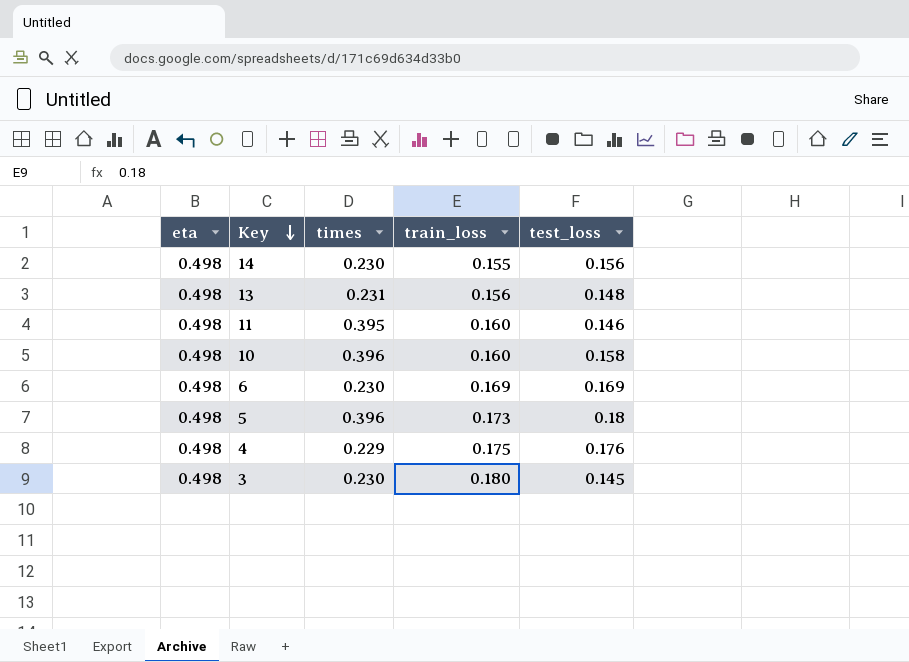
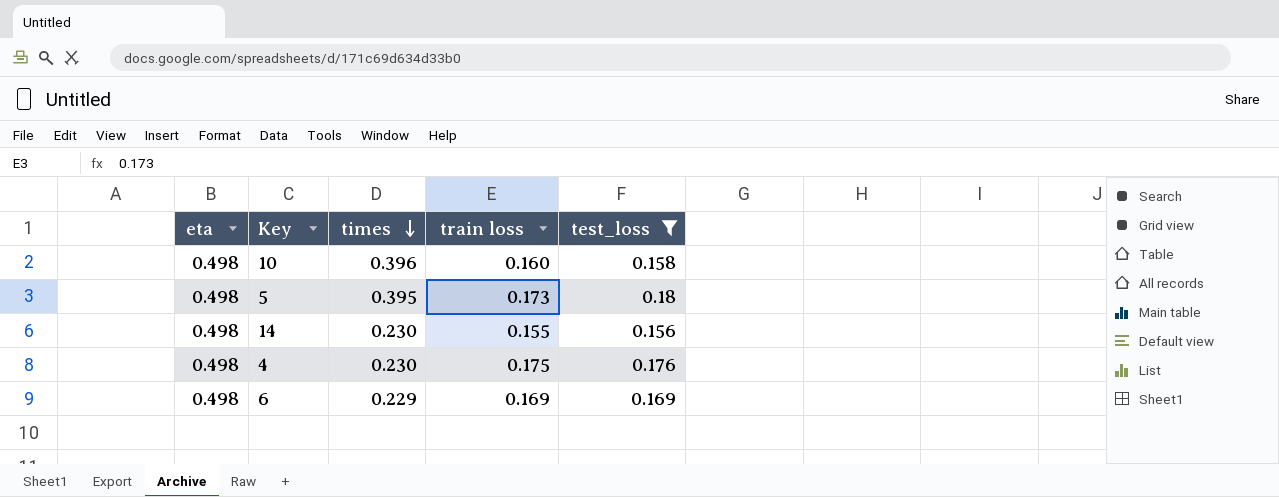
filter: none -> test_loss >= 0.156
row order: Key descending -> times descending
column name: train_loss -> train loss
5 | times: 0.396 -> 0.395
4 | times: 0.229 -> 0.230
6 | times: 0.230 -> 0.229

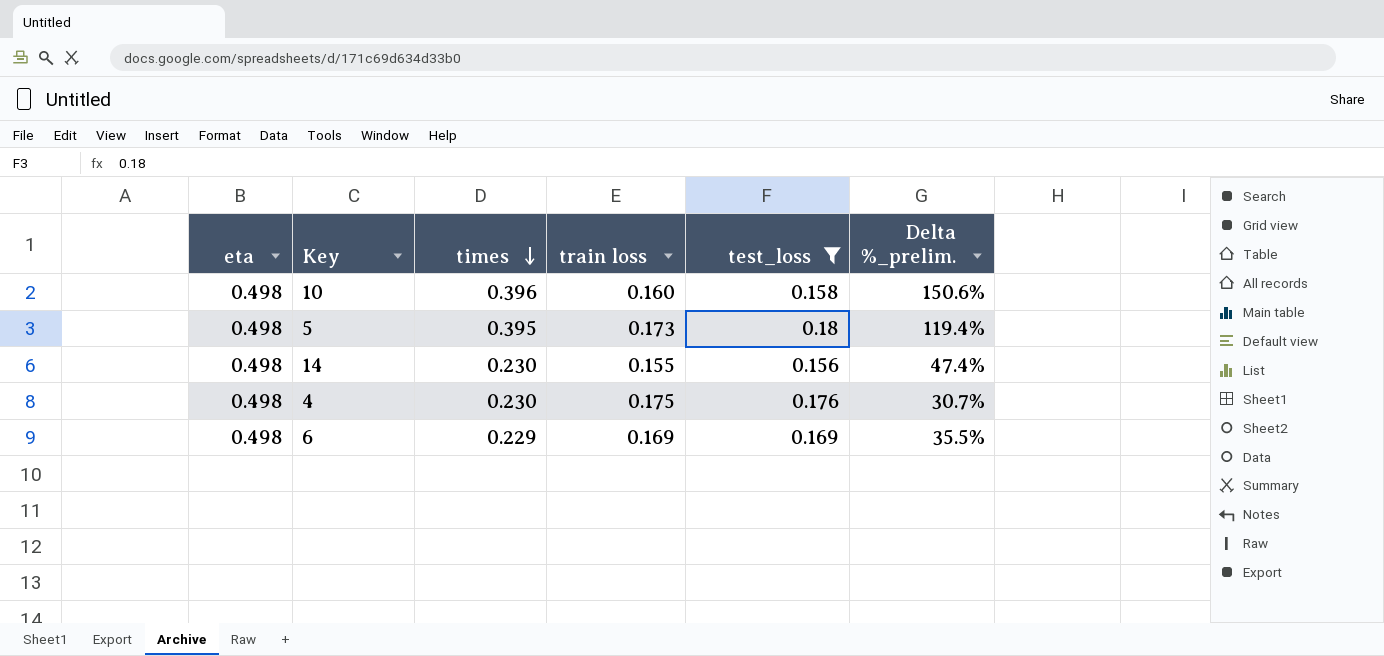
column Delta %_prelim. | formula: none -> ([times] - [test_loss]) / [test_loss]

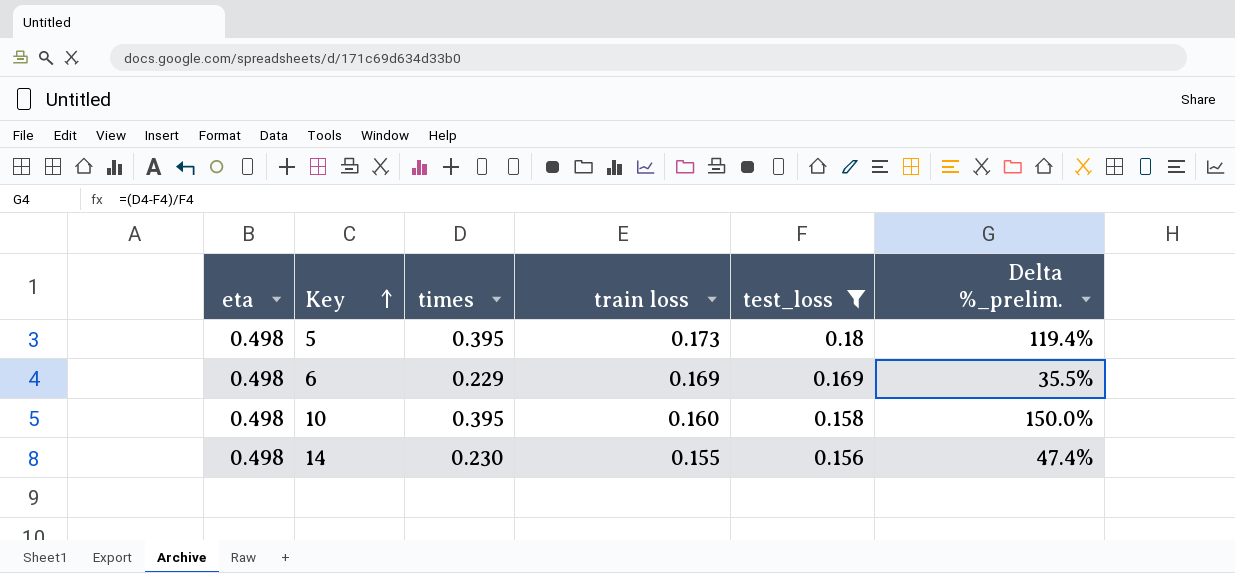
row order: times descending -> Key ascending
row 4: 0.498 | 0.230 | 0.175 | 0.176 | 30.7% -> none
10 | times: 0.396 -> 0.395
10 | Delta %_prelim.: 150.6% -> 150.0%

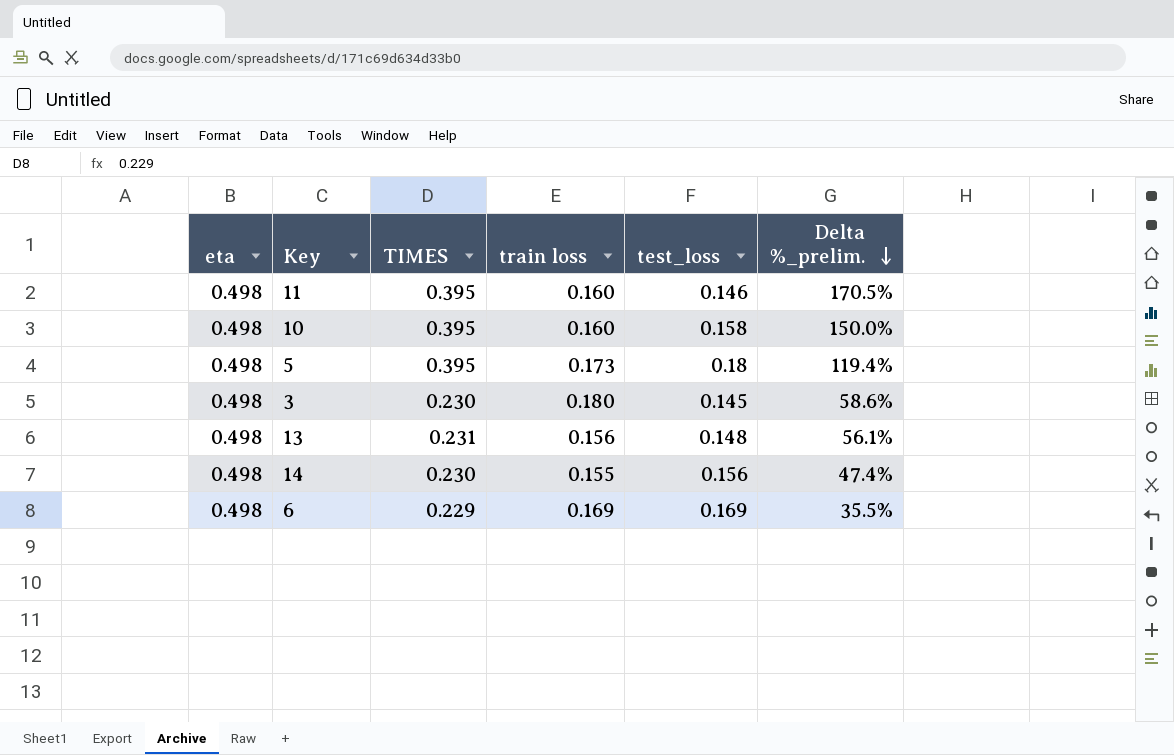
filter: test_loss >= 0.156 -> none
row order: Key ascending -> Delta %_prelim. descending
column name: times -> TIMES

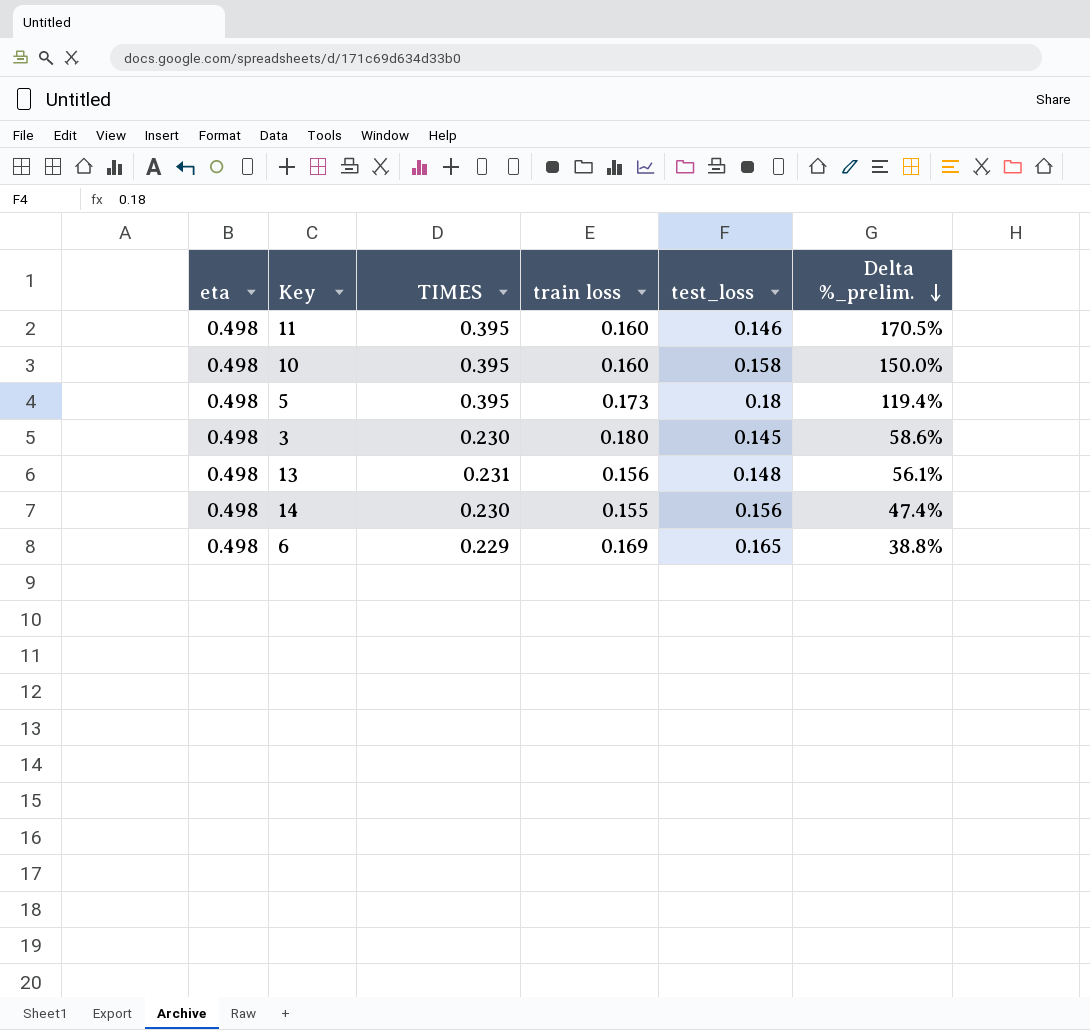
6 | test_loss: 0.169 -> 0.165
6 | Delta %_prelim.: 35.5% -> 38.8%

